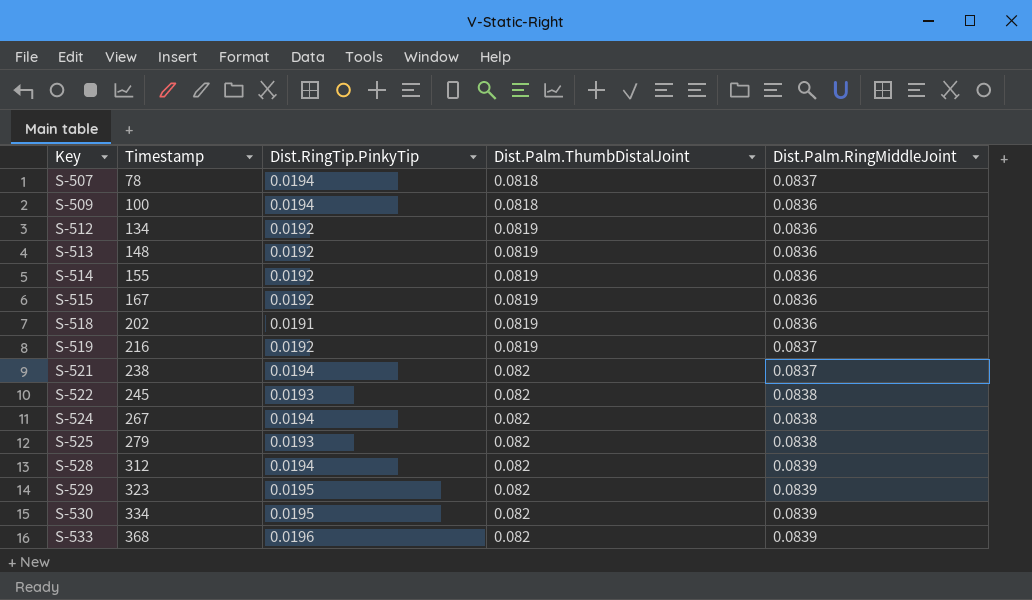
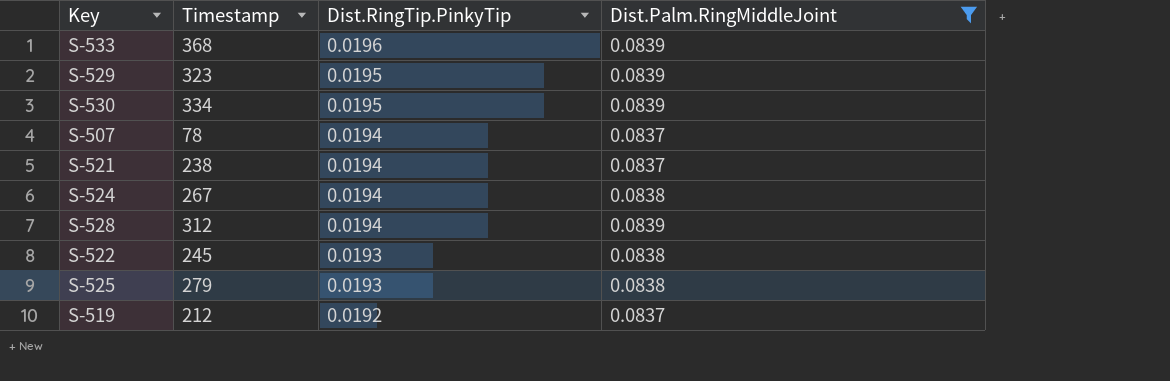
filter: none -> Dist.Palm.RingMiddleJoint != 0.0836
row order: Key ascending -> Dist.RingTip.PinkyTip descending
column Dist.Palm.ThumbDistalJoint | position: 4 -> none
S-519 | Timestamp: 216 -> 212

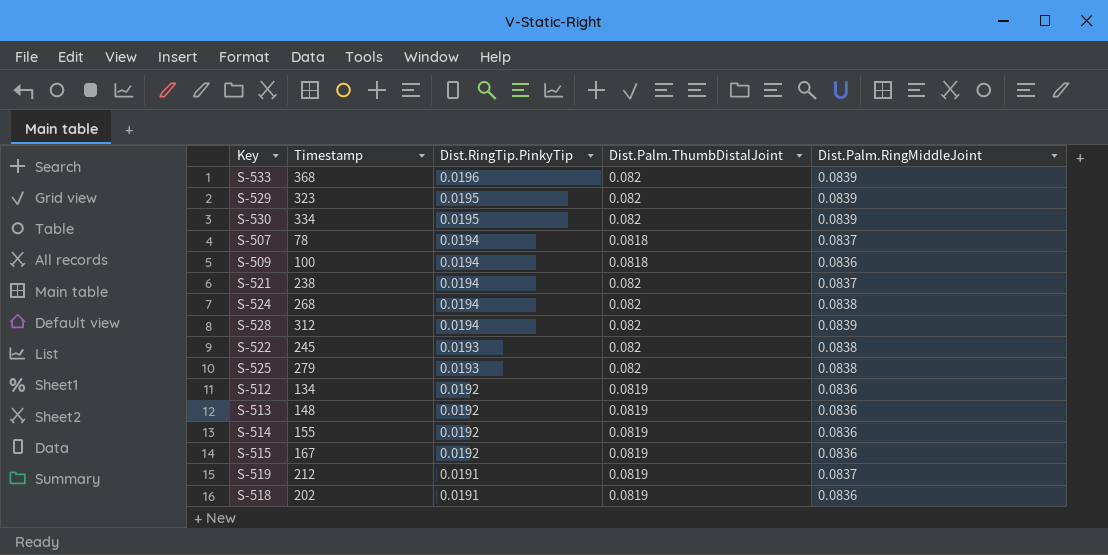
filter: Dist.Palm.RingMiddleJoint != 0.0836 -> none
column Dist.Palm.ThumbDistalJoint | position: none -> 4
S-524 | Timestamp: 267 -> 268
S-519 | Dist.RingTip.PinkyTip: 0.0192 -> 0.0191

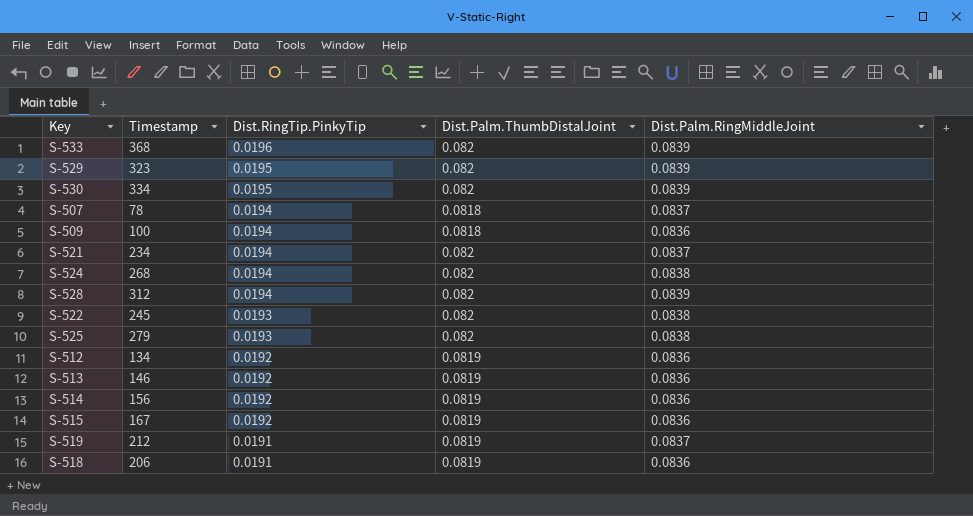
S-521 | Timestamp: 238 -> 234
S-513 | Timestamp: 148 -> 146
S-514 | Timestamp: 155 -> 156
S-518 | Timestamp: 202 -> 206

